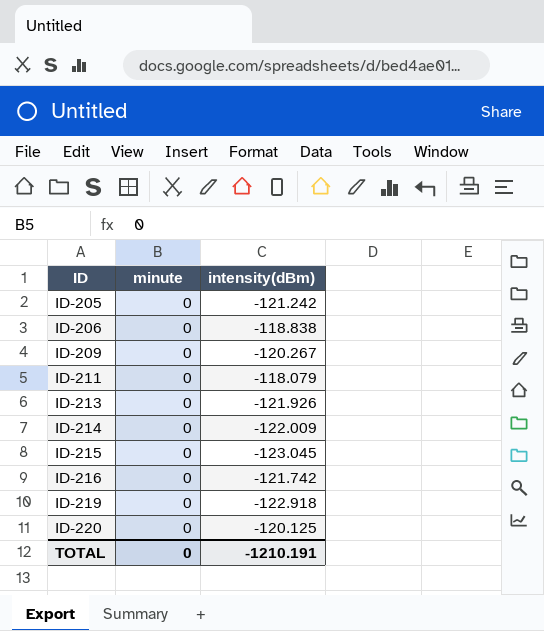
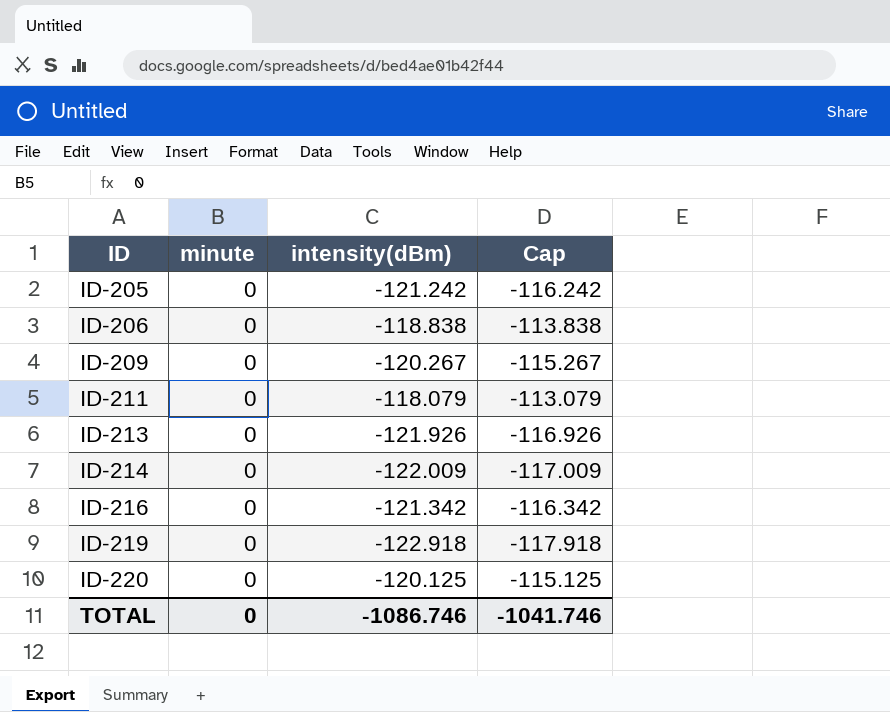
column Cap | formula: none -> [intensity(dBm)] + 5
row ID-215: 0 | -123.045 -> none
ID-216 | intensity(dBm): -121.742 -> -121.342
TOTAL | intensity(dBm): -1210.191 -> -1086.746

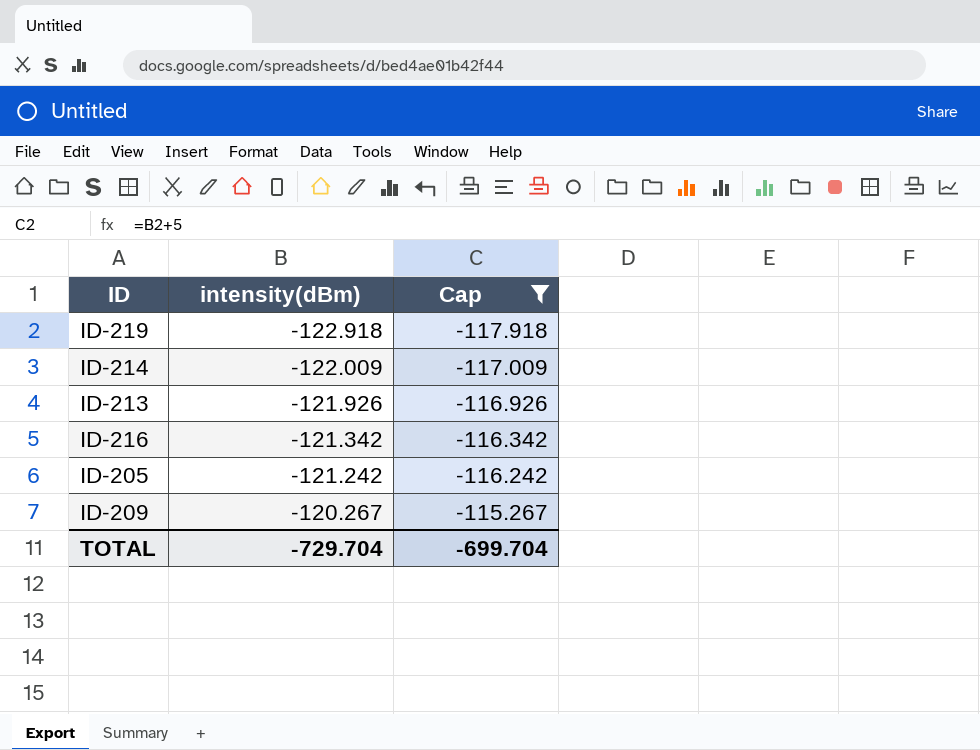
filter: none -> Cap <= -115.267
row order: ID ascending -> intensity(dBm) ascending
column minute | position: 2 -> none
TOTAL | intensity(dBm): -1086.746 -> -729.704
TOTAL | Cap: -1041.746 -> -699.704

